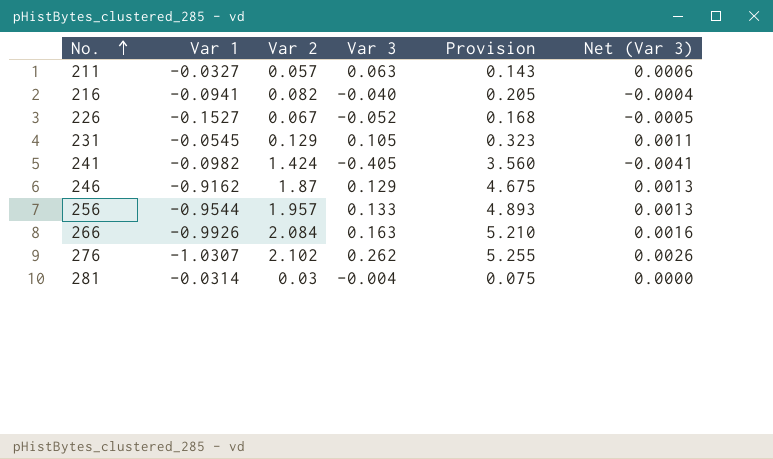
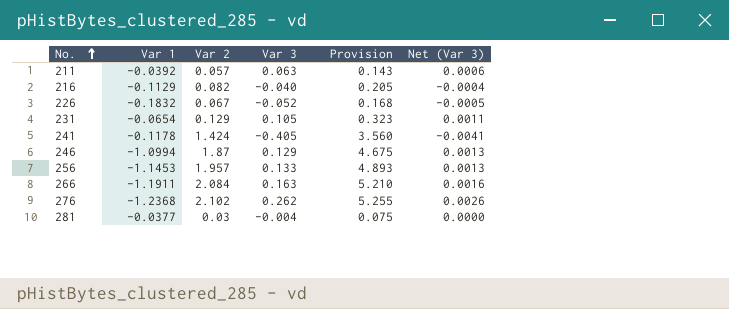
211 | Var 1: -0.0327 -> -0.0392
216 | Var 1: -0.0941 -> -0.1129
226 | Var 1: -0.1527 -> -0.1832
231 | Var 1: -0.0545 -> -0.0654
241 | Var 1: -0.0982 -> -0.1178
246 | Var 1: -0.9162 -> -1.0994
256 | Var 1: -0.9544 -> -1.1453
266 | Var 1: -0.9926 -> -1.1911
276 | Var 1: -1.0307 -> -1.2368
281 | Var 1: -0.0314 -> -0.0377

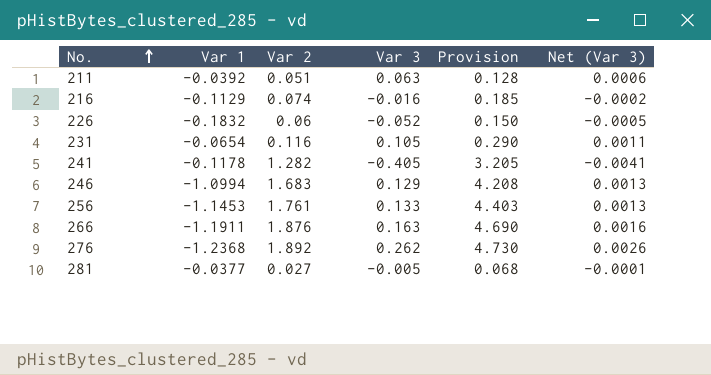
211 | Var 2: 0.057 -> 0.051
211 | Provision: 0.143 -> 0.128
216 | Var 2: 0.082 -> 0.074
216 | Var 3: -0.040 -> -0.016
216 | Provision: 0.205 -> 0.185
216 | Net (Var 3): -0.0004 -> -0.0002
226 | Var 2: 0.067 -> 0.06
226 | Provision: 0.168 -> 0.150
231 | Var 2: 0.129 -> 0.116
231 | Provision: 0.323 -> 0.290
241 | Var 2: 1.424 -> 1.282
241 | Provision: 3.560 -> 3.205
246 | Var 2: 1.87 -> 1.683
246 | Provision: 4.675 -> 4.208
256 | Var 2: 1.957 -> 1.761
256 | Provision: 4.893 -> 4.403
266 | Var 2: 2.084 -> 1.876
266 | Provision: 5.210 -> 4.690
276 | Var 2: 2.102 -> 1.892
276 | Provision: 5.255 -> 4.730
281 | Var 2: 0.03 -> 0.027
281 | Var 3: -0.004 -> -0.005
281 | Provision: 0.075 -> 0.068
281 | Net (Var 3): 0.0000 -> -0.0001

